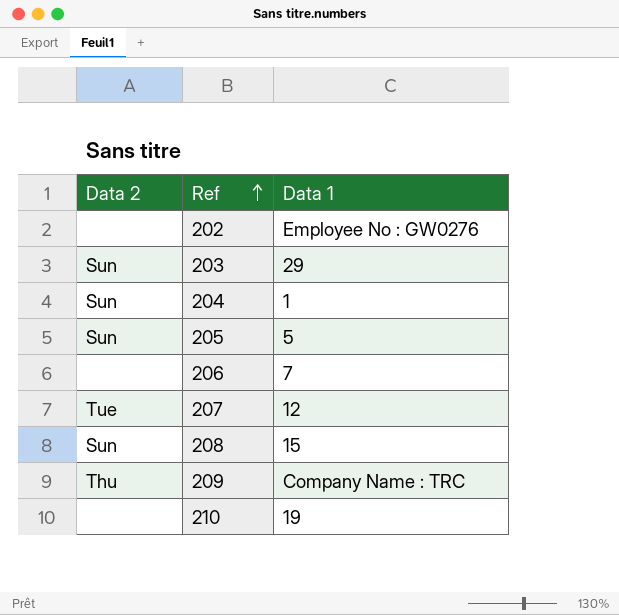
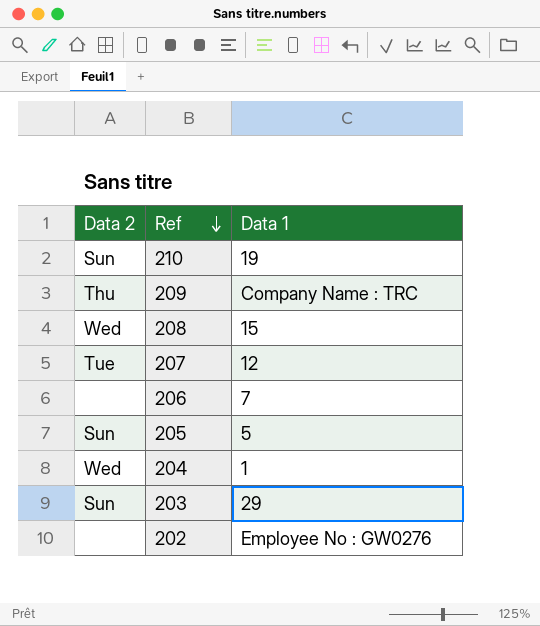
row order: Ref ascending -> Ref descending
210 | Data 2: none -> Sun
208 | Data 2: Sun -> Wed
204 | Data 2: Sun -> Wed

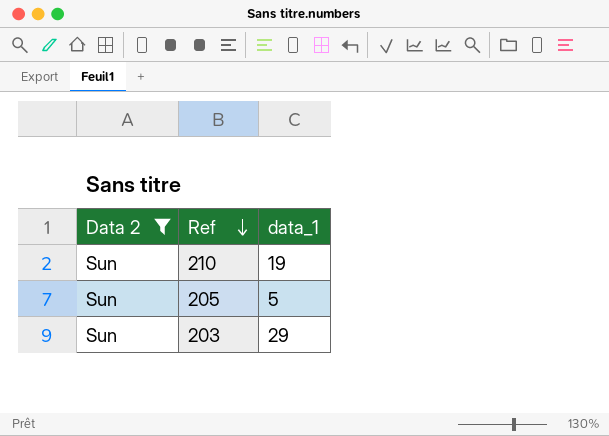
filter: none -> Data 2 = Sun
column name: Data 1 -> data_1

